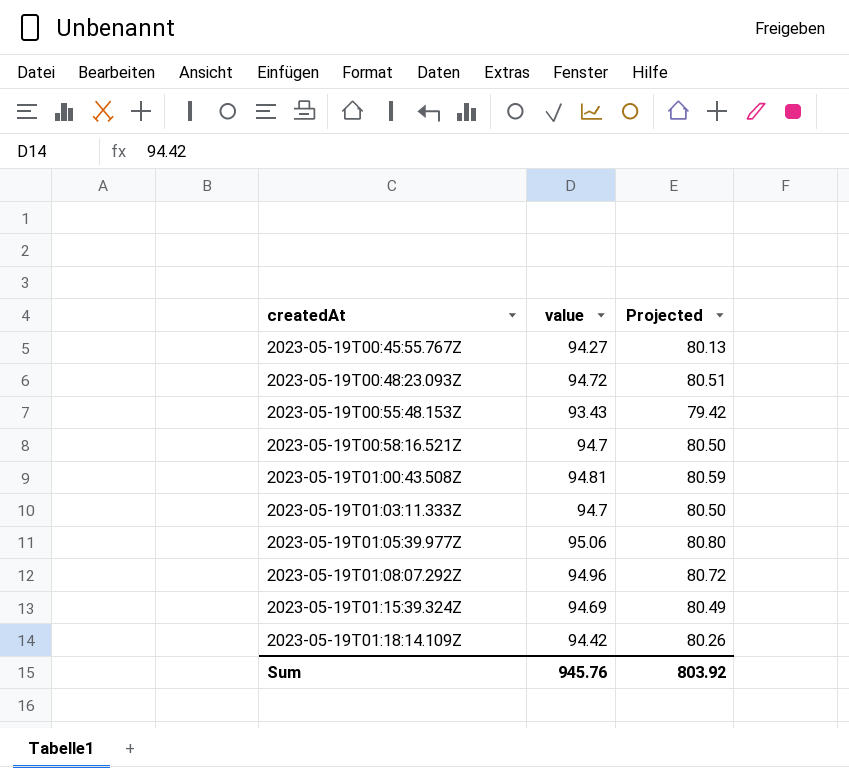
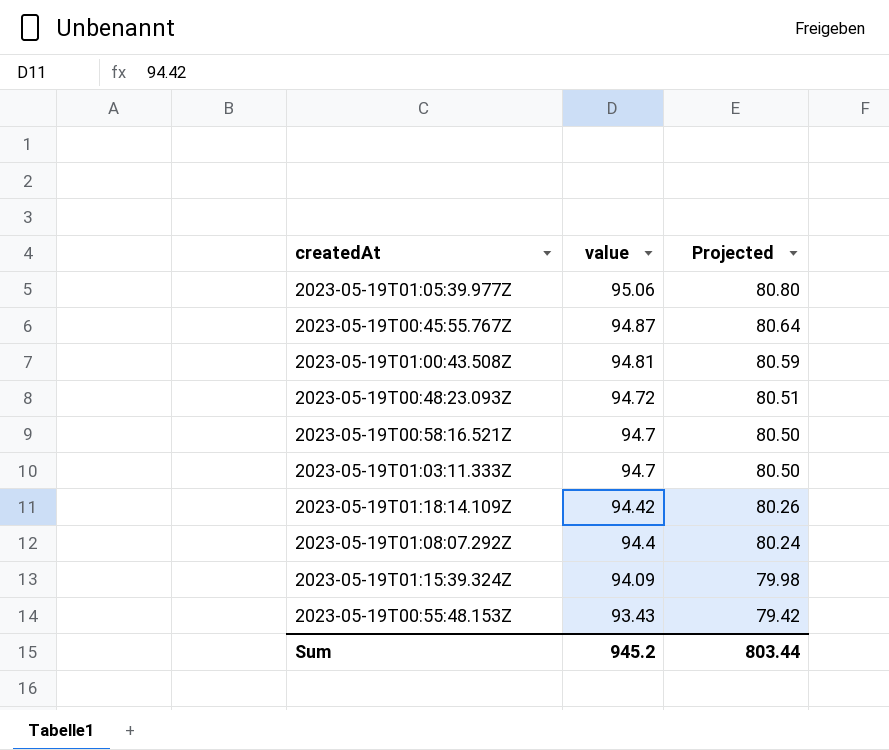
row order: createdAt ascending -> value descending
2023-05-19T00:45:55.767Z | value: 94.27 -> 94.87
2023-05-19T00:45:55.767Z | Projected: 80.13 -> 80.64
2023-05-19T01:08:07.292Z | value: 94.96 -> 94.4
2023-05-19T01:08:07.292Z | Projected: 80.72 -> 80.24
2023-05-19T01:15:39.324Z | value: 94.69 -> 94.09
2023-05-19T01:15:39.324Z | Projected: 80.49 -> 79.98
Sum | value: 945.76 -> 945.2
Sum | Projected: 803.92 -> 803.44

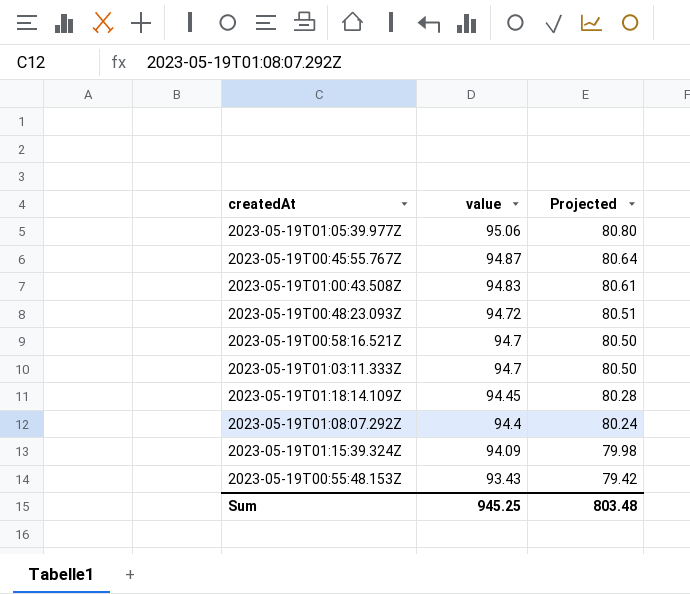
2023-05-19T01:00:43.508Z | value: 94.81 -> 94.83
2023-05-19T01:00:43.508Z | Projected: 80.59 -> 80.61
2023-05-19T01:18:14.109Z | value: 94.42 -> 94.45
2023-05-19T01:18:14.109Z | Projected: 80.26 -> 80.28
Sum | value: 945.2 -> 945.25
Sum | Projected: 803.44 -> 803.48

